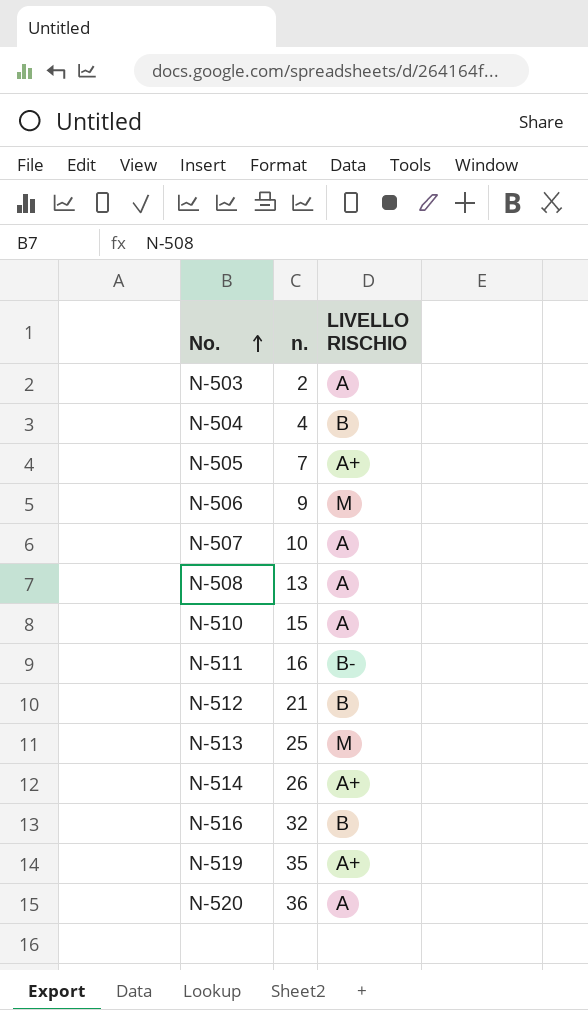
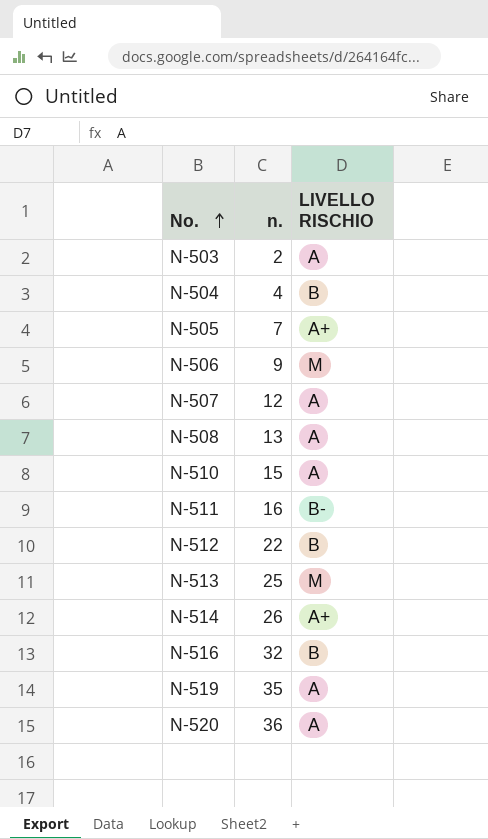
N-507 | n.: 10 -> 12
N-512 | n.: 21 -> 22
N-519 | LIVELLO RISCHIO: A+ -> A

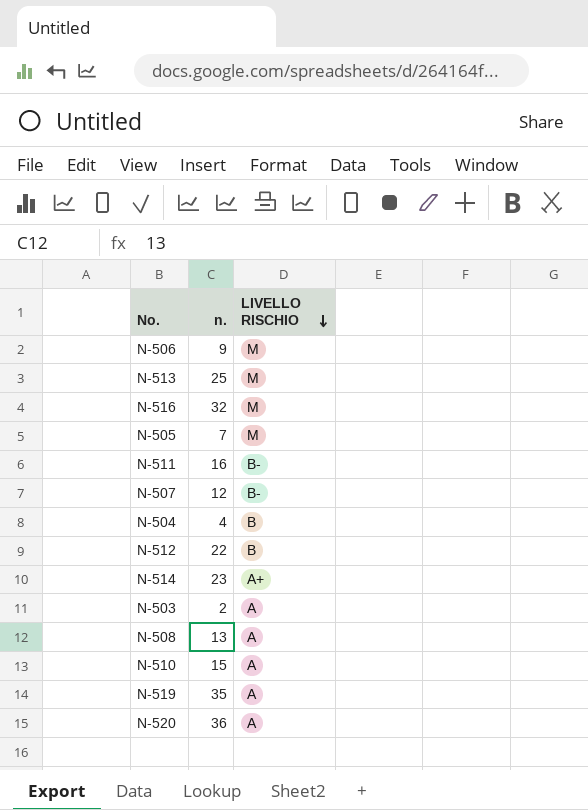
row order: No. ascending -> LIVELLO RISCHIO descending
N-516 | LIVELLO RISCHIO: B -> M
N-505 | LIVELLO RISCHIO: A+ -> M
N-507 | LIVELLO RISCHIO: A -> B-
N-514 | n.: 26 -> 23

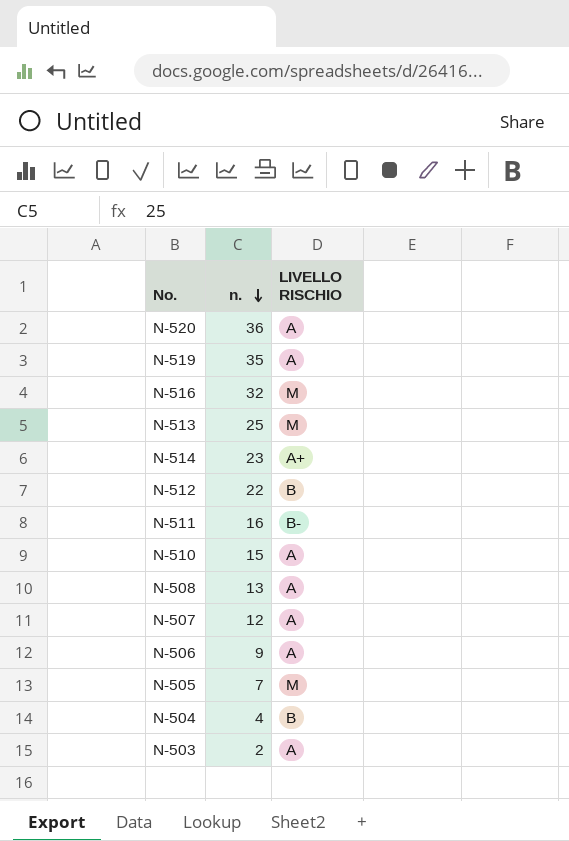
row order: LIVELLO RISCHIO descending -> n. descending
N-507 | LIVELLO RISCHIO: B- -> A
N-506 | LIVELLO RISCHIO: M -> A

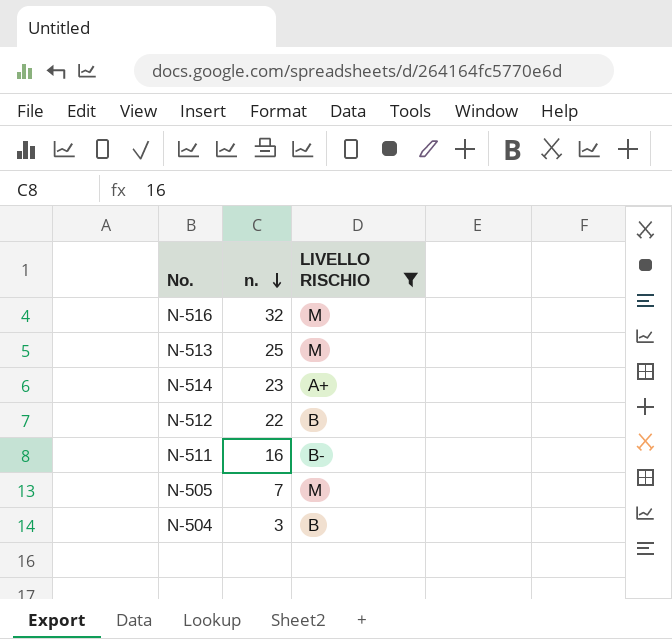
filter: none -> LIVELLO RISCHIO != A
N-504 | n.: 4 -> 3

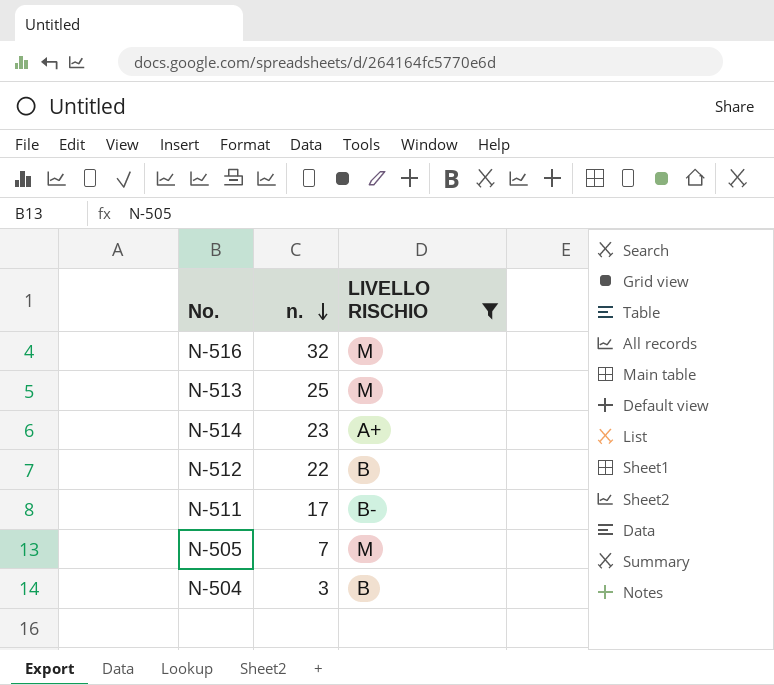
N-511 | n.: 16 -> 17

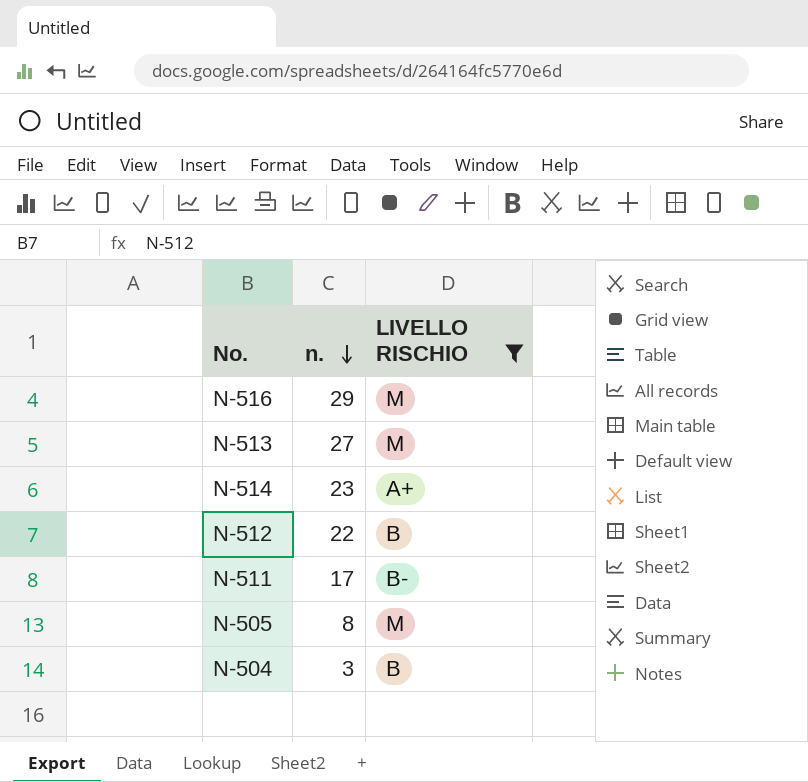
N-516 | n.: 32 -> 29
N-513 | n.: 25 -> 27
N-505 | n.: 7 -> 8

